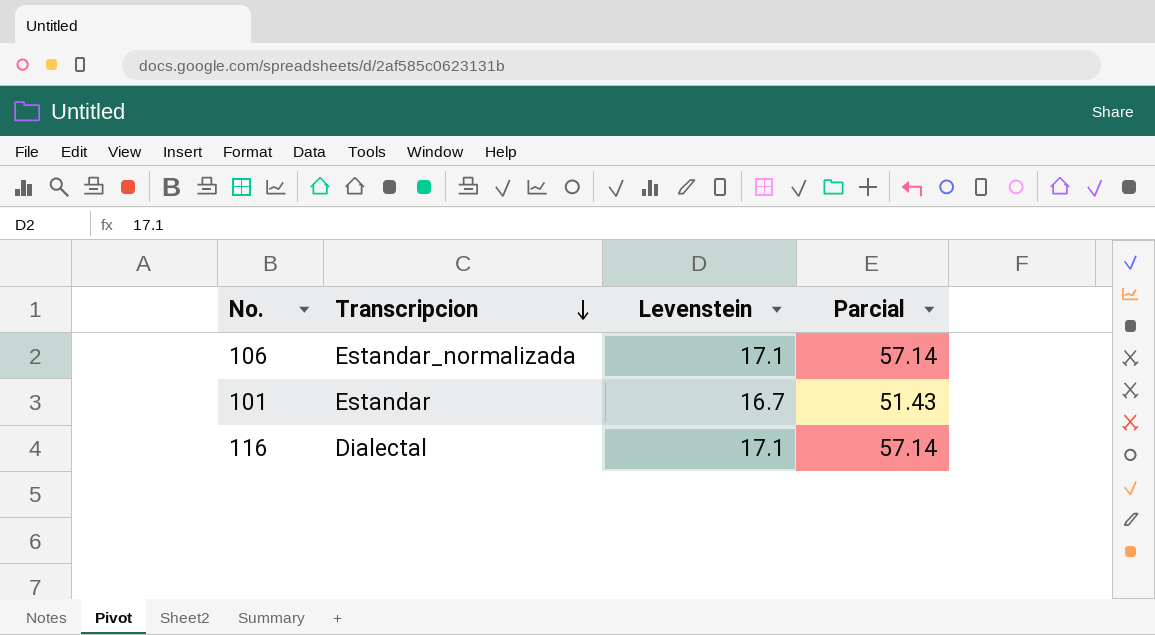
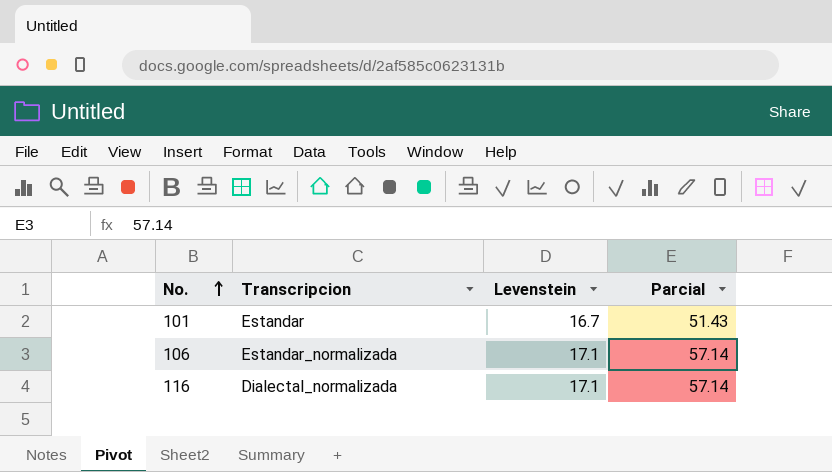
row order: Transcripcion descending -> No. ascending
116 | Transcripcion: Dialectal -> Dialectal_normalizada

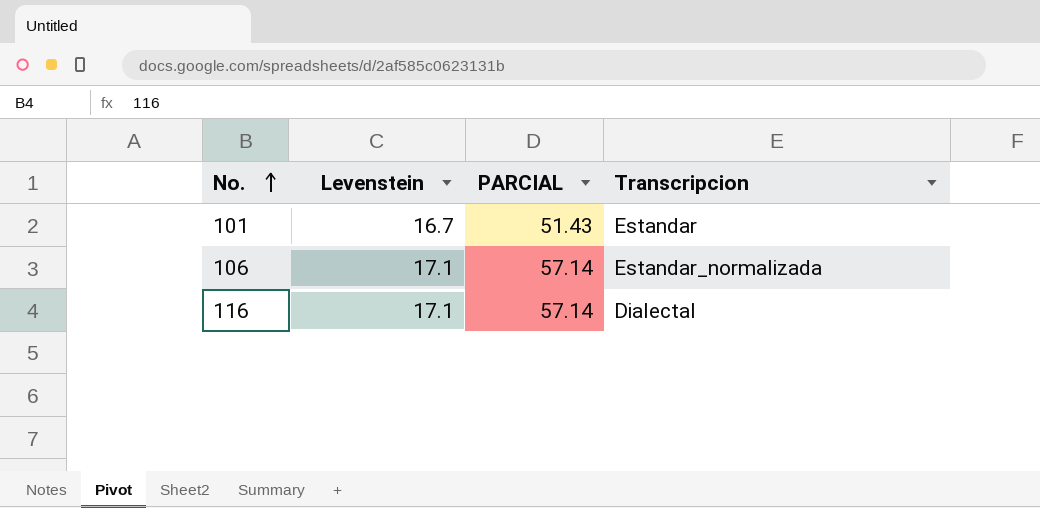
column name: Parcial -> PARCIAL
column Transcripcion | position: 2 -> 4
116 | Transcripcion: Dialectal_normalizada -> Dialectal

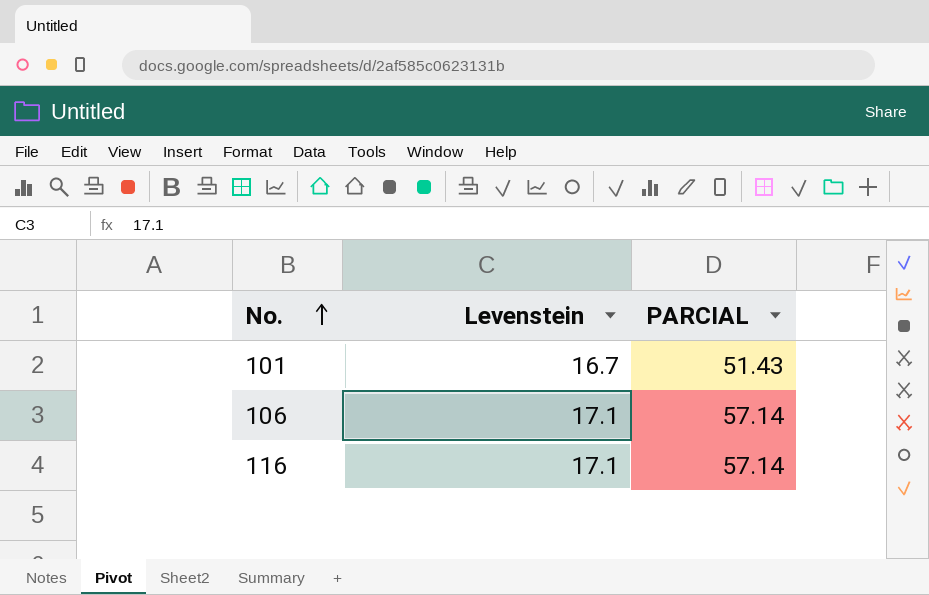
column Transcripcion | position: 4 -> none

